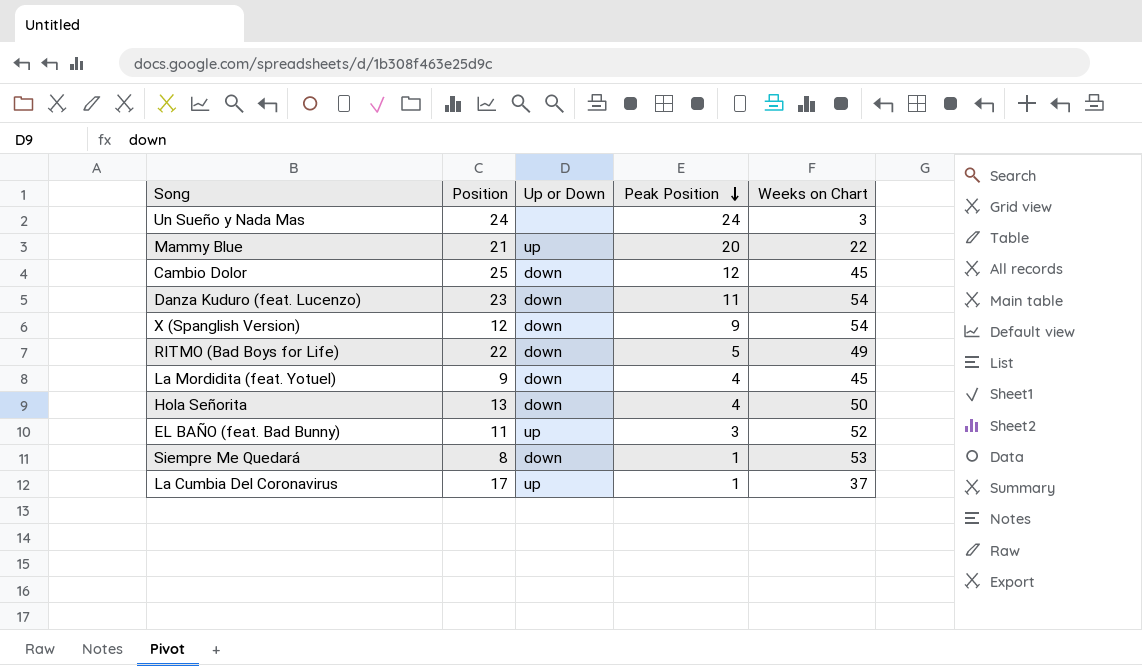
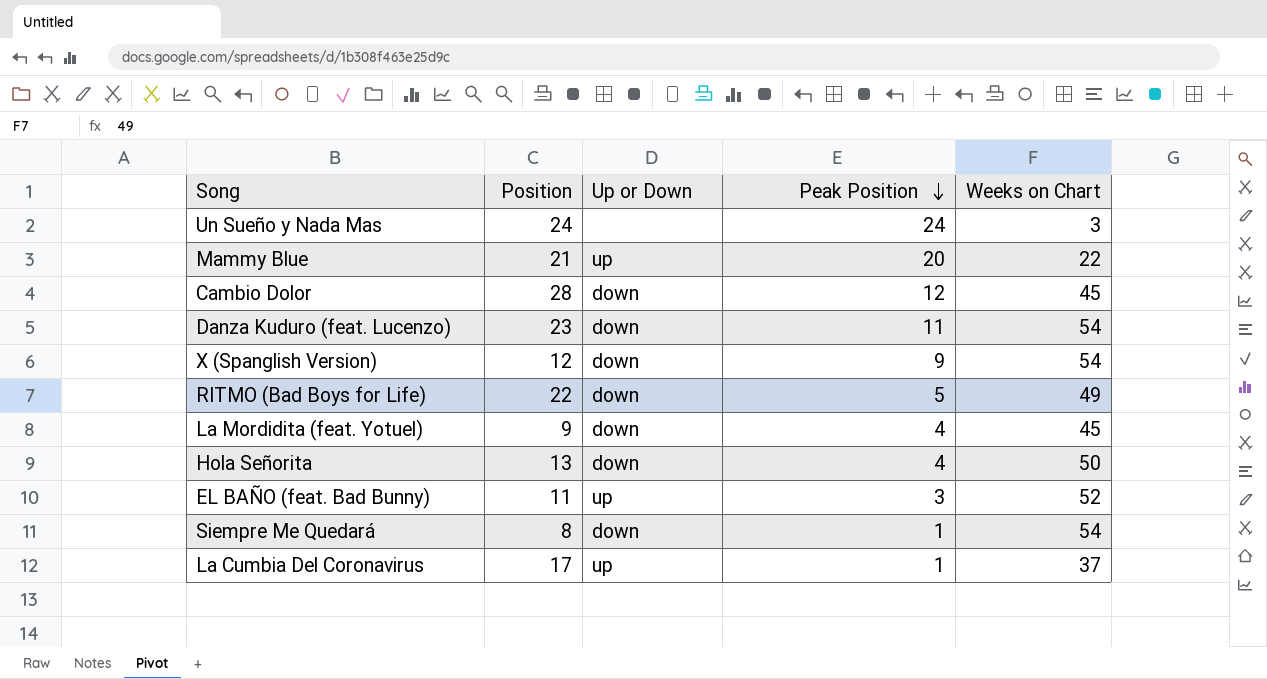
Cambio Dolor | Position: 25 -> 28
Siempre Me Quedará | Weeks on Chart: 53 -> 54

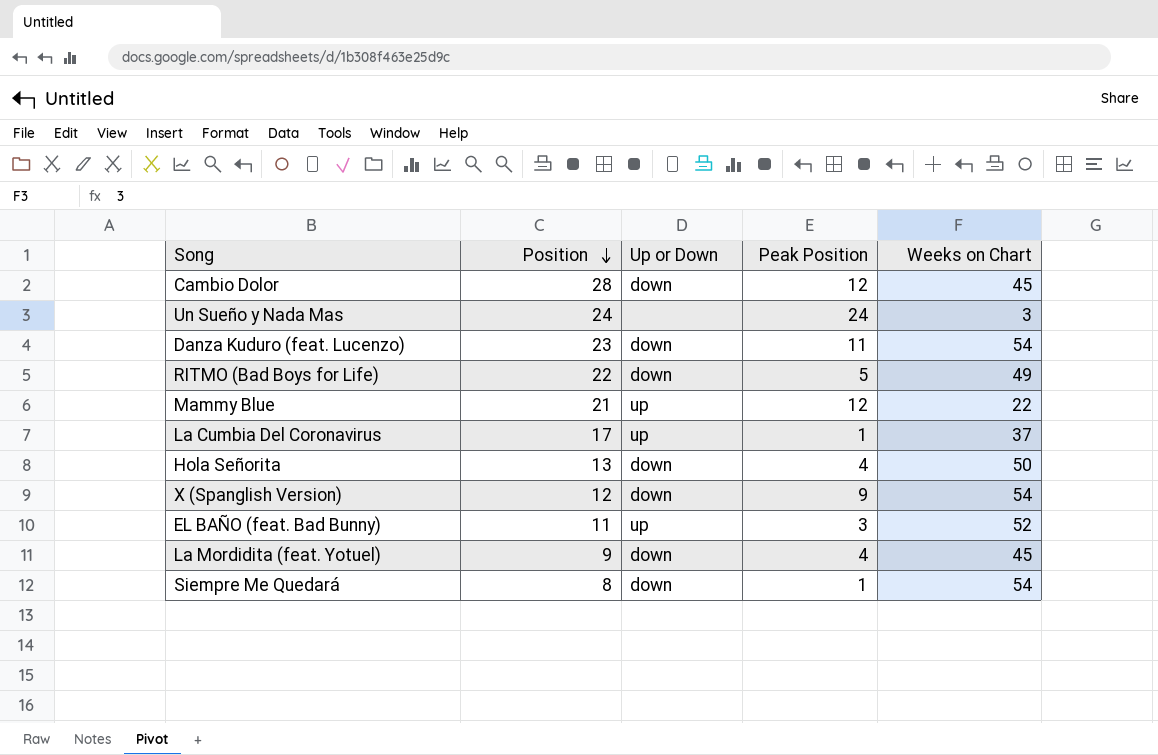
row order: Peak Position descending -> Position descending
Mammy Blue | Peak Position: 20 -> 12

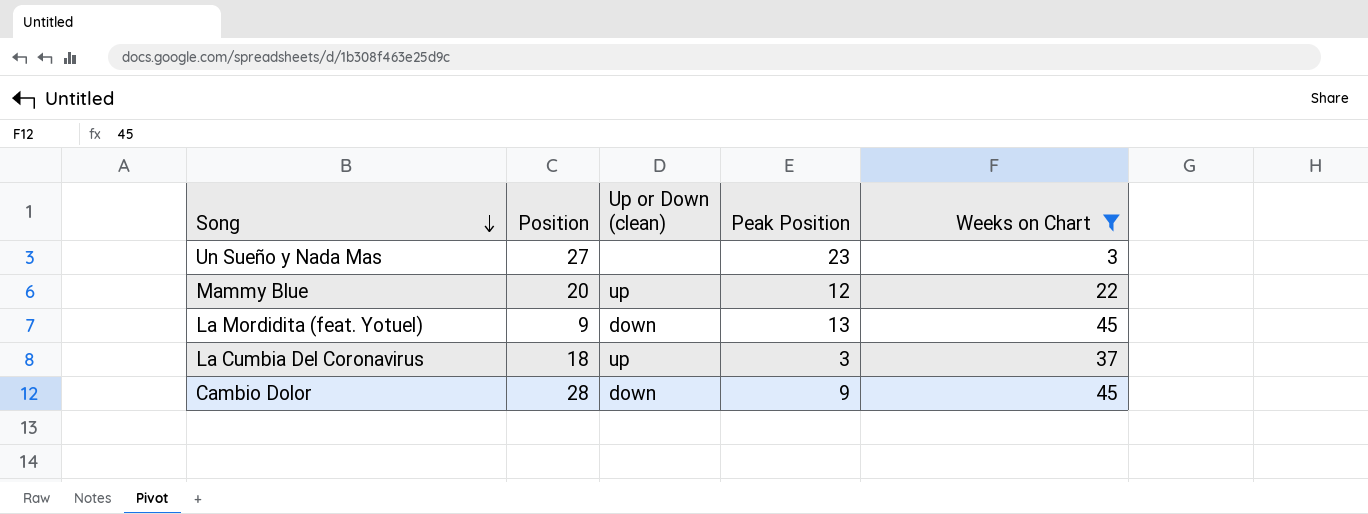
filter: none -> Weeks on Chart <= 45
row order: Position descending -> Song descending
column name: Up or Down -> Up or Down (clean)
Un Sueño y Nada Mas | Position: 24 -> 27
Un Sueño y Nada Mas | Peak Position: 24 -> 23
Mammy Blue | Position: 21 -> 20
La Mordidita (feat. Yotuel) | Peak Position: 4 -> 13
La Cumbia Del Coronavirus | Position: 17 -> 18
La Cumbia Del Coronavirus | Peak Position: 1 -> 3
Cambio Dolor | Peak Position: 12 -> 9

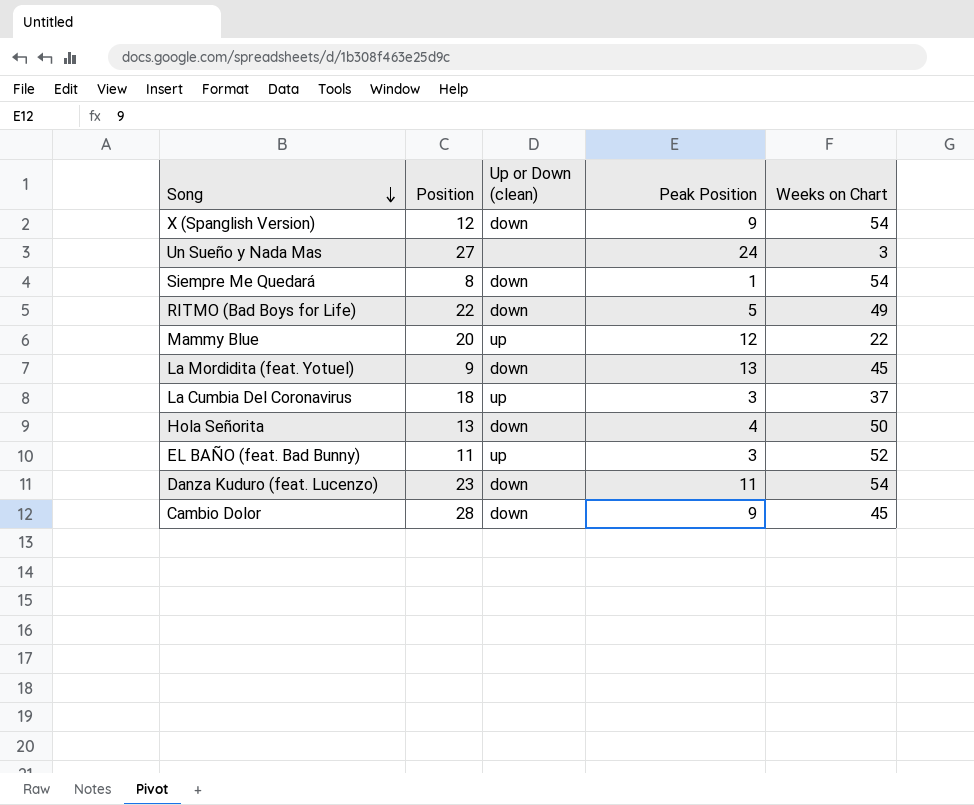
filter: Weeks on Chart <= 45 -> none
Un Sueño y Nada Mas | Peak Position: 23 -> 24

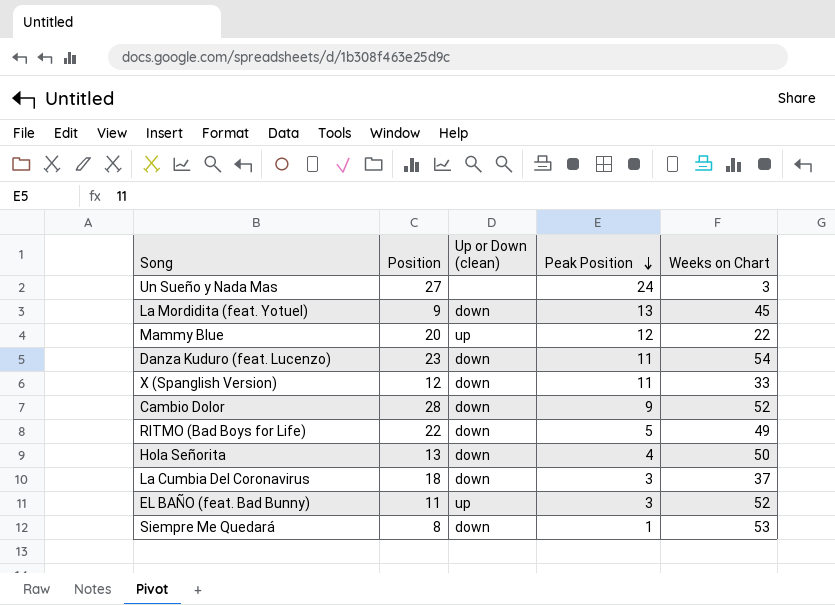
row order: Song descending -> Peak Position descending
X (Spanglish Version) | Peak Position: 9 -> 11
X (Spanglish Version) | Weeks on Chart: 54 -> 33
Cambio Dolor | Weeks on Chart: 45 -> 52
La Cumbia Del Coronavirus | Up or Down (clean): up -> down
Siempre Me Quedará | Weeks on Chart: 54 -> 53

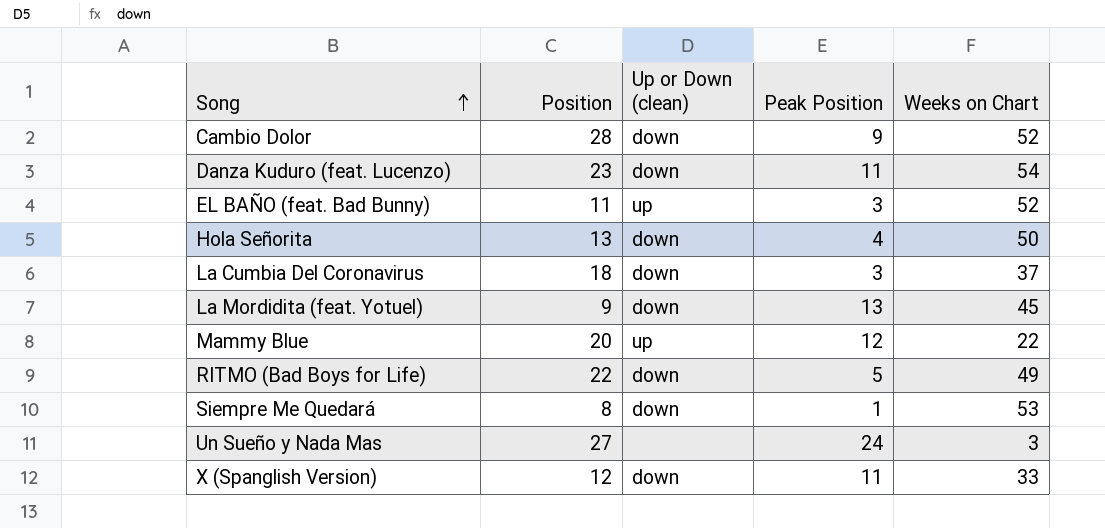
row order: Peak Position descending -> Song ascending

